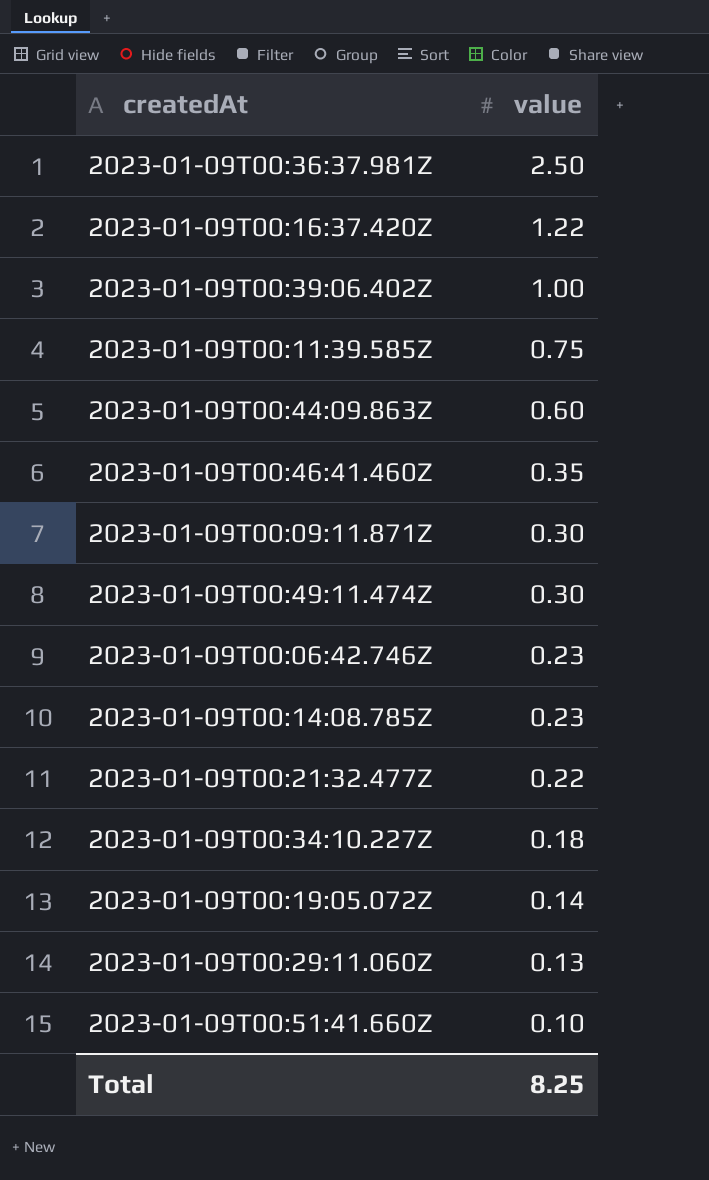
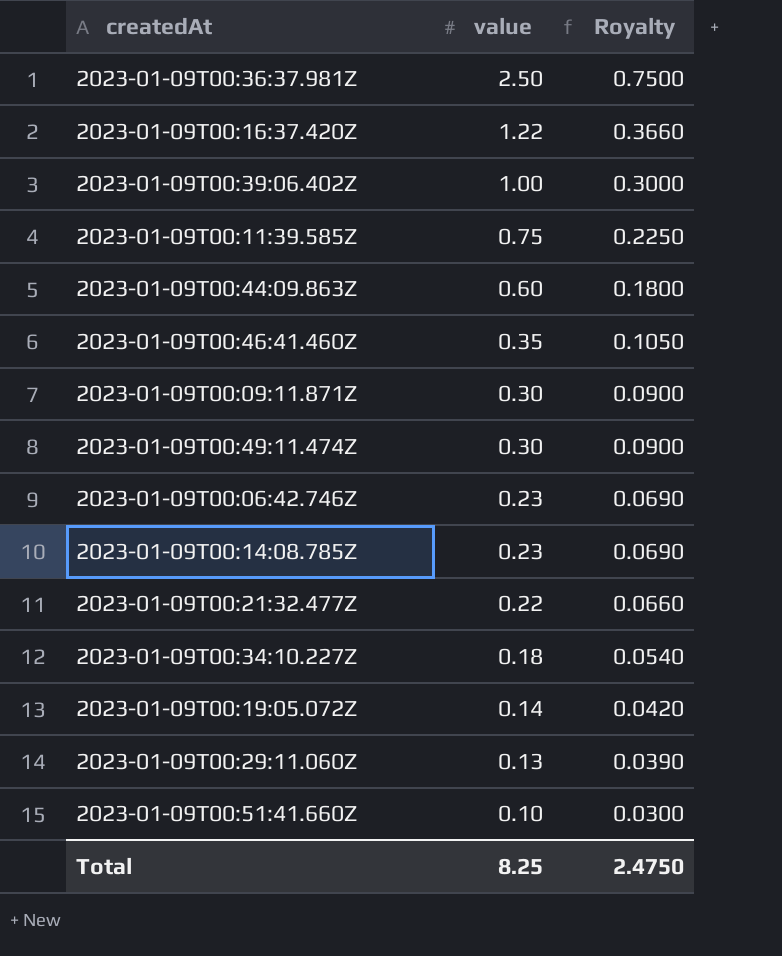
column Royalty | formula: none -> [value] * 0.3

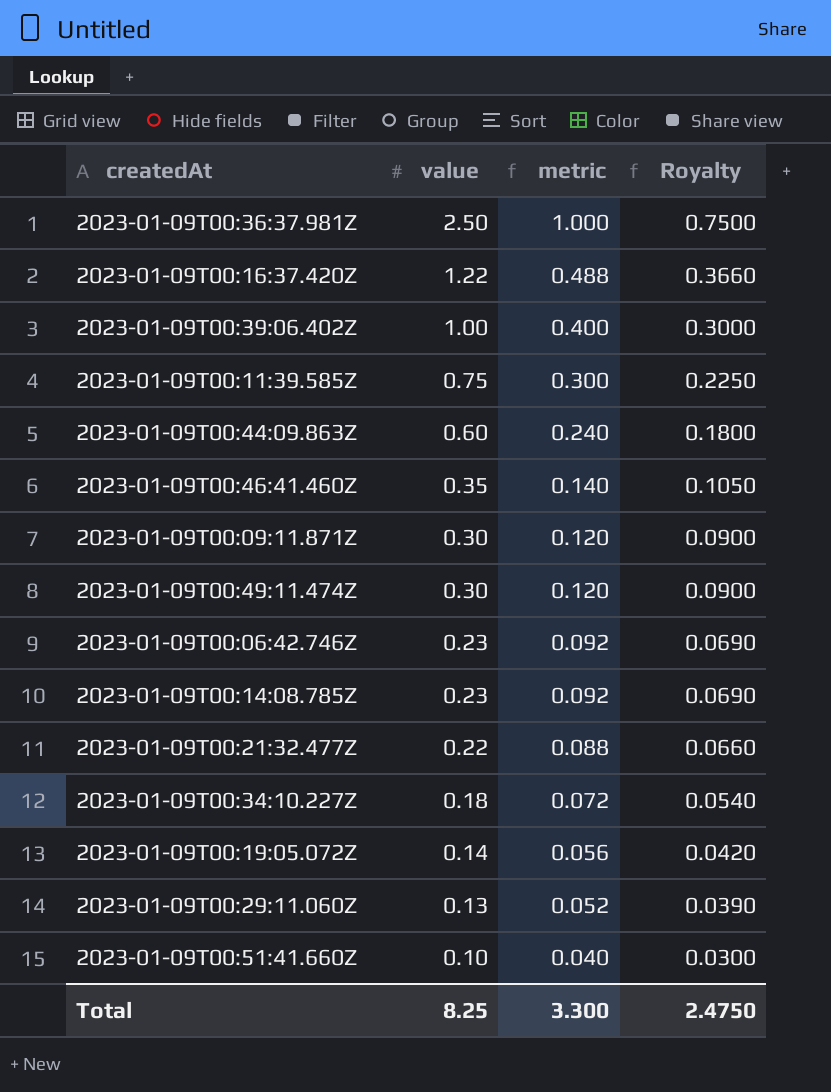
column metric | formula: none -> [value] * 0.4

